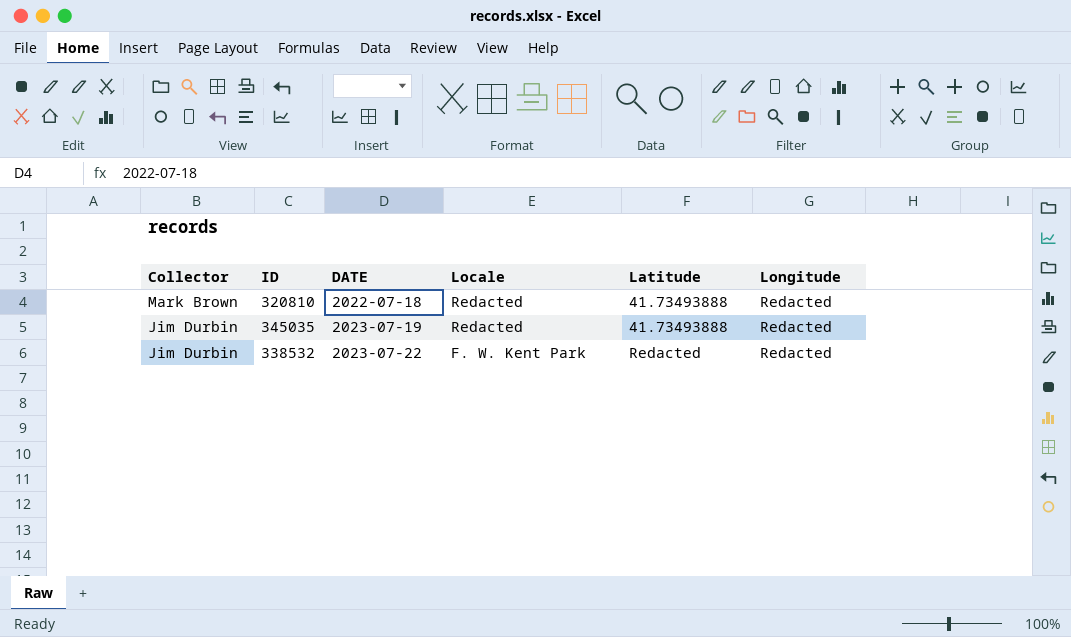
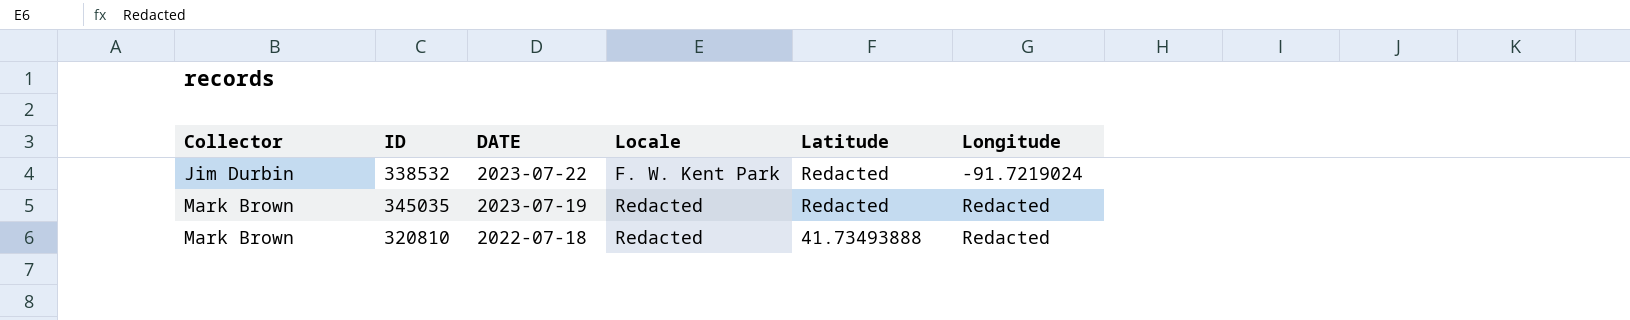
row order: Collector descending -> Collector ascending
338532 | Longitude: Redacted -> -91.7219024
345035 | Collector: Jim Durbin -> Mark Brown
345035 | Latitude: 41.73493888 -> Redacted

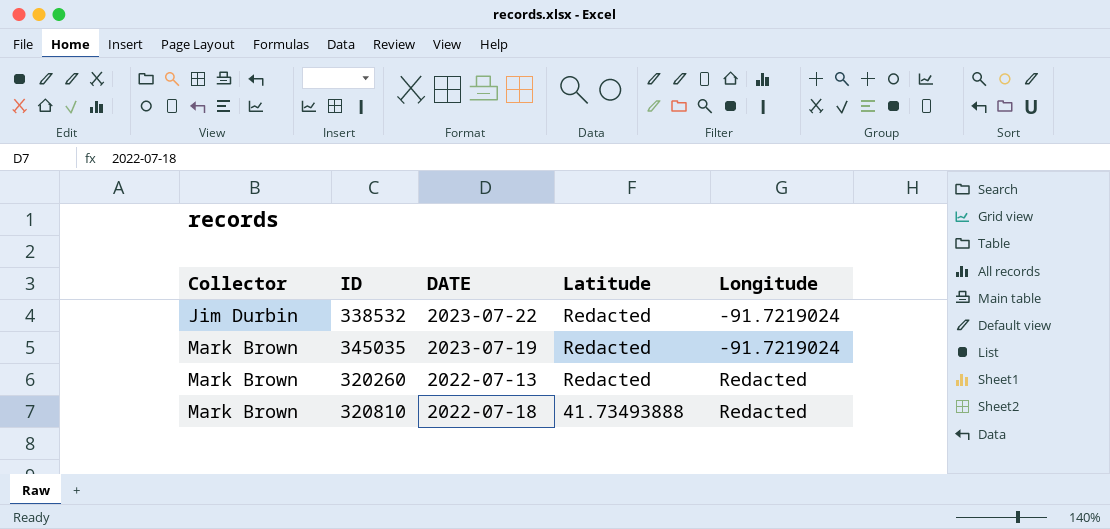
column Locale | position: 4 -> none
345035 | Longitude: Redacted -> -91.7219024
row 320260: none -> Mark Brown | 2022-07-13 | Redacted | Redacted

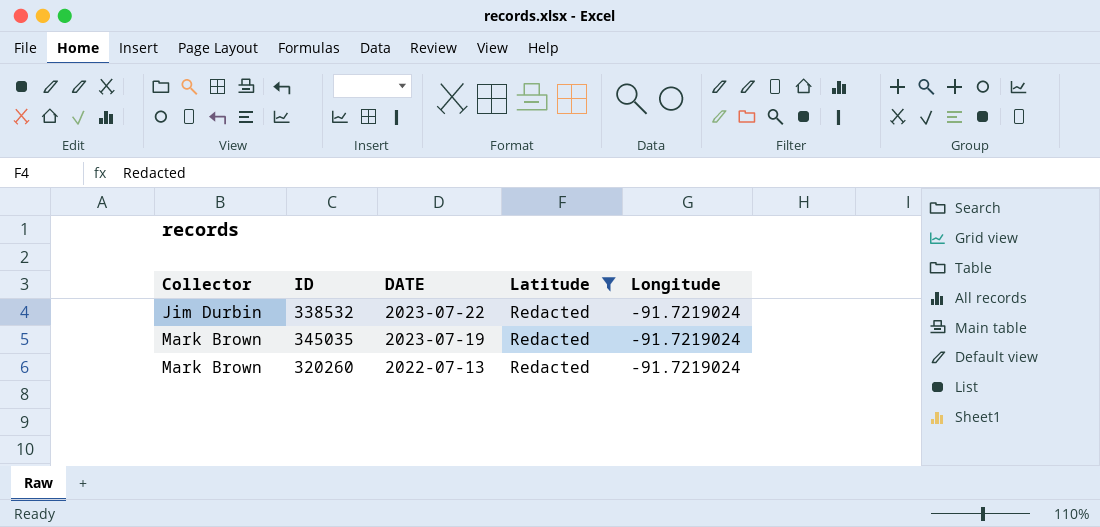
filter: none -> Latitude = Redacted
320260 | Longitude: Redacted -> -91.7219024

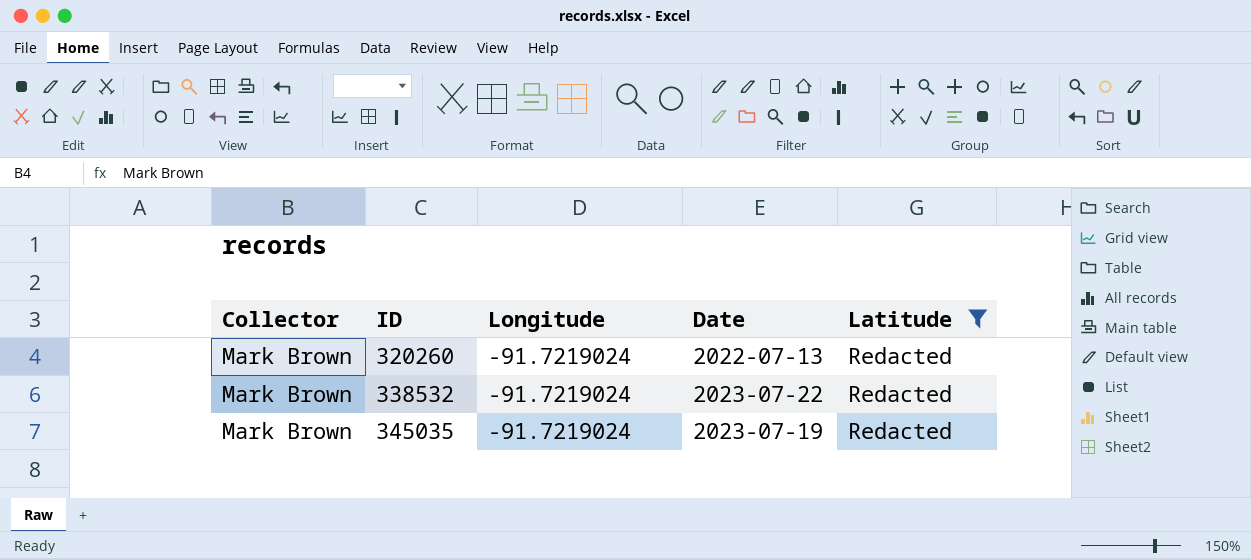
row order: Collector ascending -> ID ascending
column Longitude | position: 5 -> 3
column name: DATE -> Date
338532 | Collector: Jim Durbin -> Mark Brown

